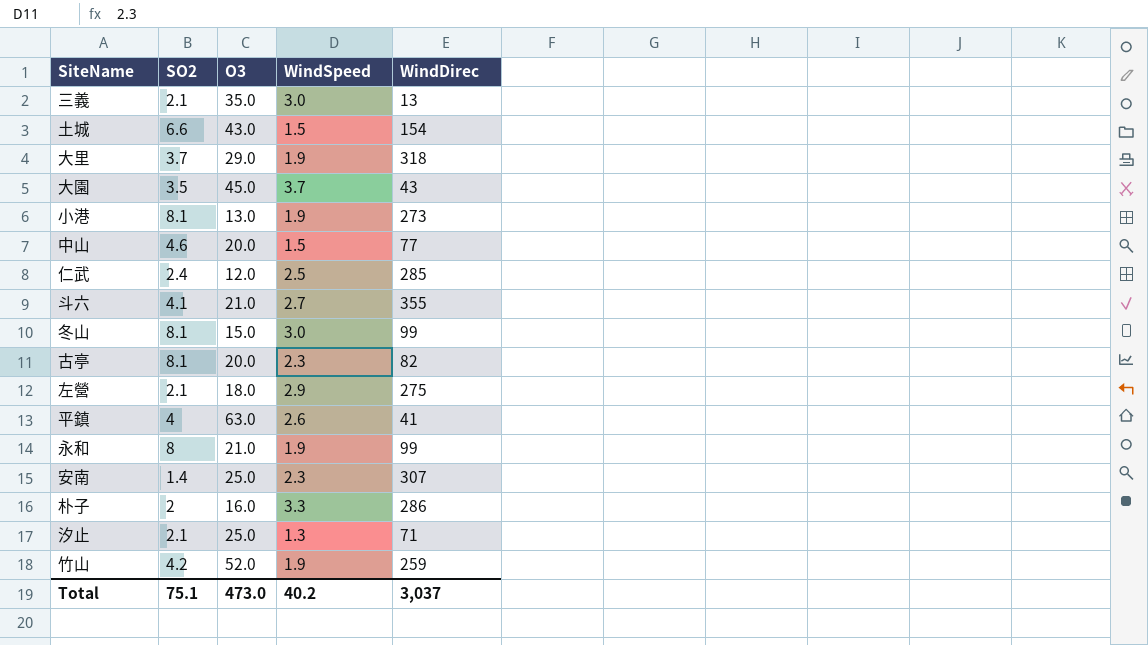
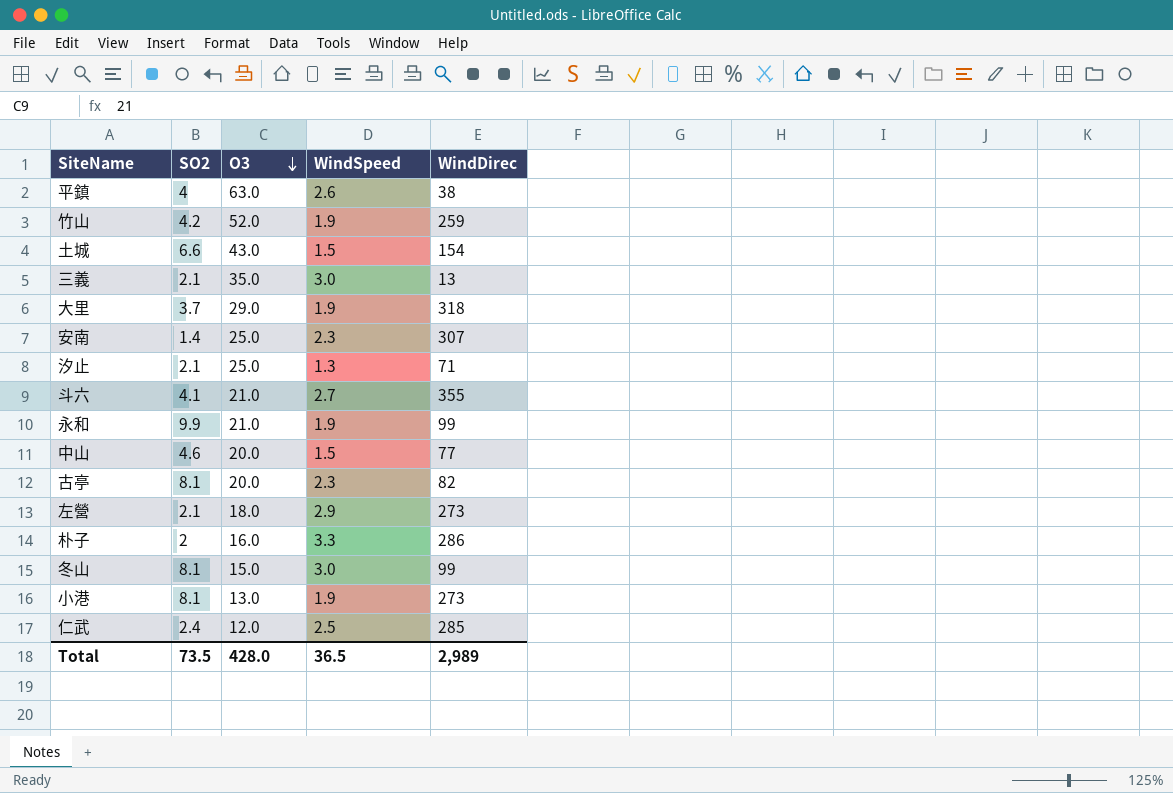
row order: none -> O3 descending
row 大園: 3.5 | 45.0 | 3.7 | 43 -> none
平鎮 | WindDirec: 41 -> 38
永和 | SO2: 8 -> 9.9
左營 | WindDirec: 275 -> 273
Total | SO2: 75.1 -> 73.5
Total | O3: 473.0 -> 428.0
Total | WindSpeed: 40.2 -> 36.5
Total | WindDirec: 3,037 -> 2,989

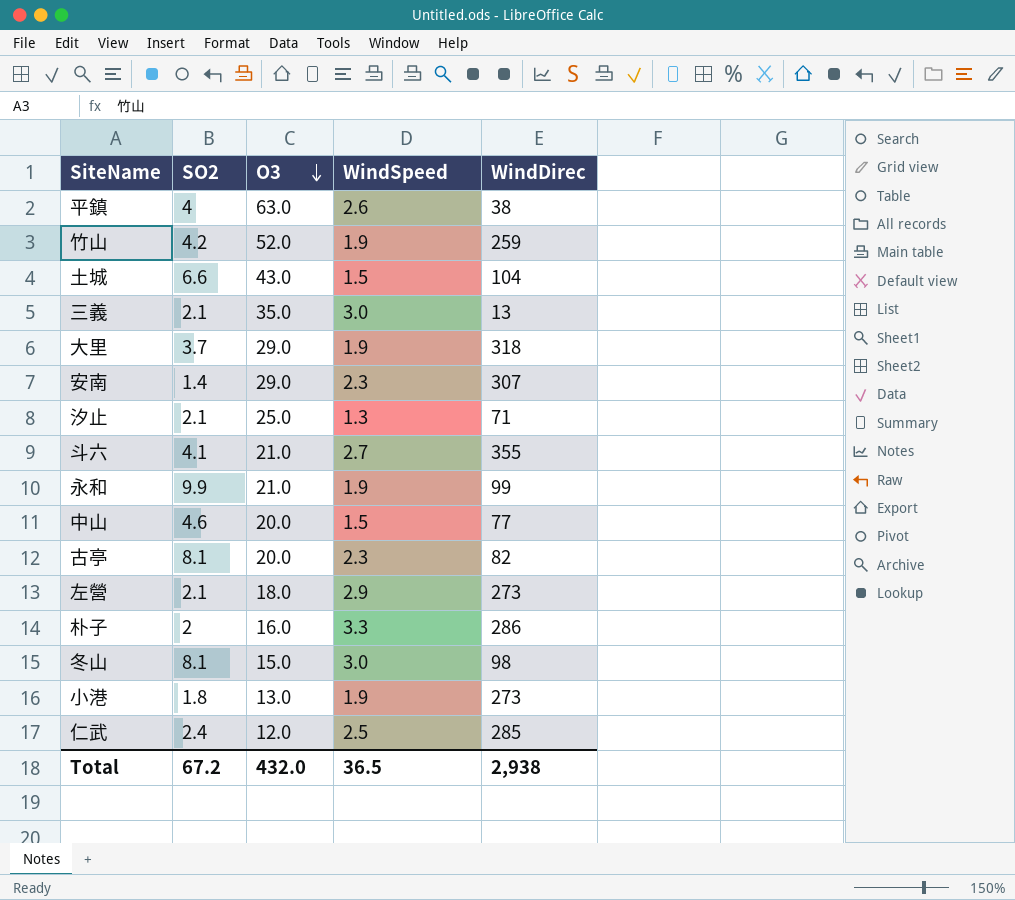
土城 | WindDirec: 154 -> 104
安南 | O3: 25.0 -> 29.0
冬山 | WindDirec: 99 -> 98
小港 | SO2: 8.1 -> 1.8
Total | SO2: 73.5 -> 67.2
Total | O3: 428.0 -> 432.0
Total | WindDirec: 2,989 -> 2,938

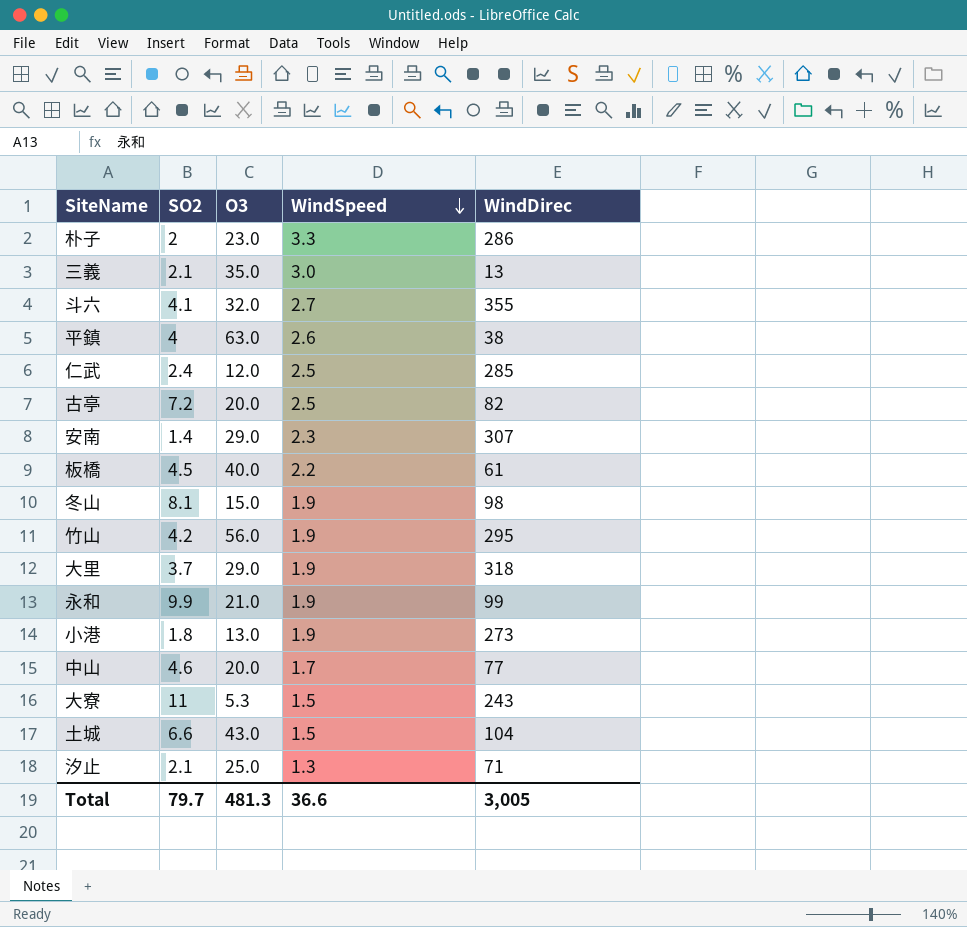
row order: O3 descending -> WindSpeed descending
row 左營: 2.1 | 18.0 | 2.9 | 273 -> none
朴子 | O3: 16.0 -> 23.0
斗六 | O3: 21.0 -> 32.0
古亭 | SO2: 8.1 -> 7.2
古亭 | WindSpeed: 2.3 -> 2.5
row 板橋: none -> 4.5 | 40.0 | 2.2 | 61
冬山 | WindSpeed: 3.0 -> 1.9
竹山 | O3: 52.0 -> 56.0
竹山 | WindDirec: 259 -> 295
中山 | WindSpeed: 1.5 -> 1.7
row 大寮: none -> 11 | 5.3 | 1.5 | 243
Total | SO2: 67.2 -> 79.7
Total | O3: 432.0 -> 481.3
Total | WindSpeed: 36.5 -> 36.6
Total | WindDirec: 2,938 -> 3,005

